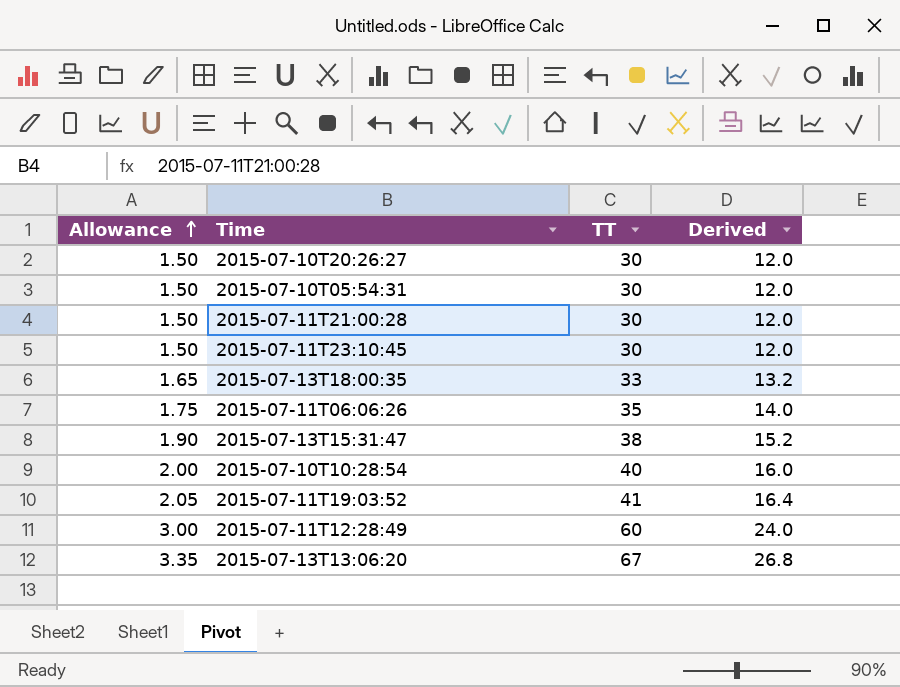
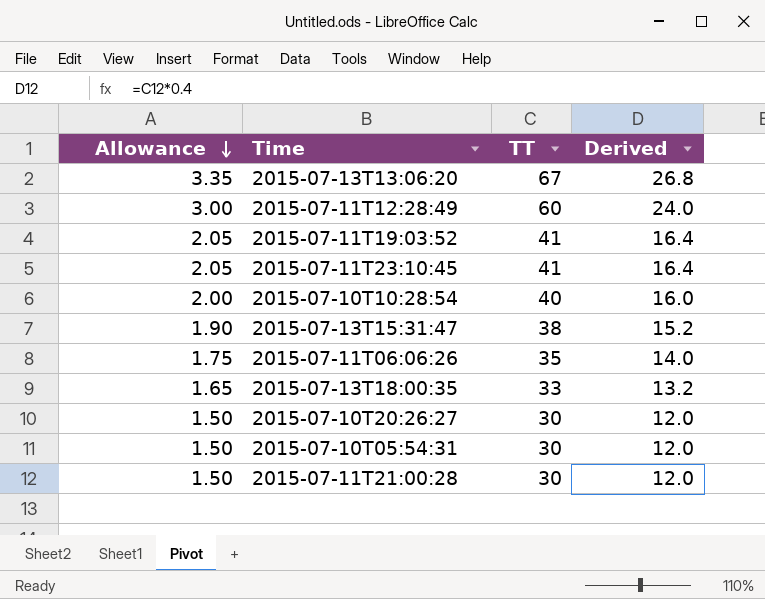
row order: Allowance ascending -> Allowance descending
2015-07-11T23:10:45 | Allowance: 1.50 -> 2.05
2015-07-11T23:10:45 | TT: 30 -> 41
2015-07-11T23:10:45 | Derived: 12.0 -> 16.4

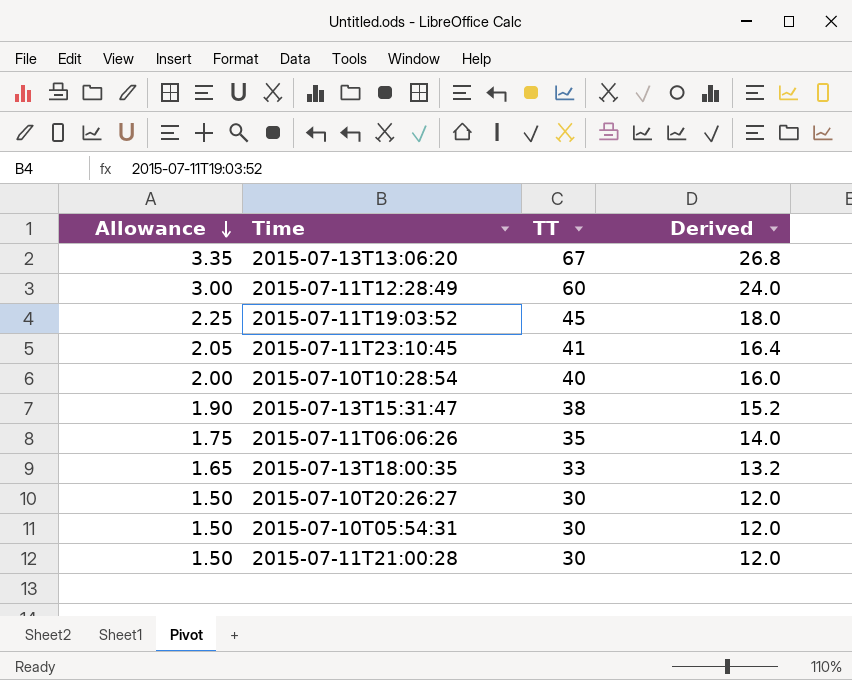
2015-07-11T19:03:52 | Allowance: 2.05 -> 2.25
2015-07-11T19:03:52 | TT: 41 -> 45
2015-07-11T19:03:52 | Derived: 16.4 -> 18.0

